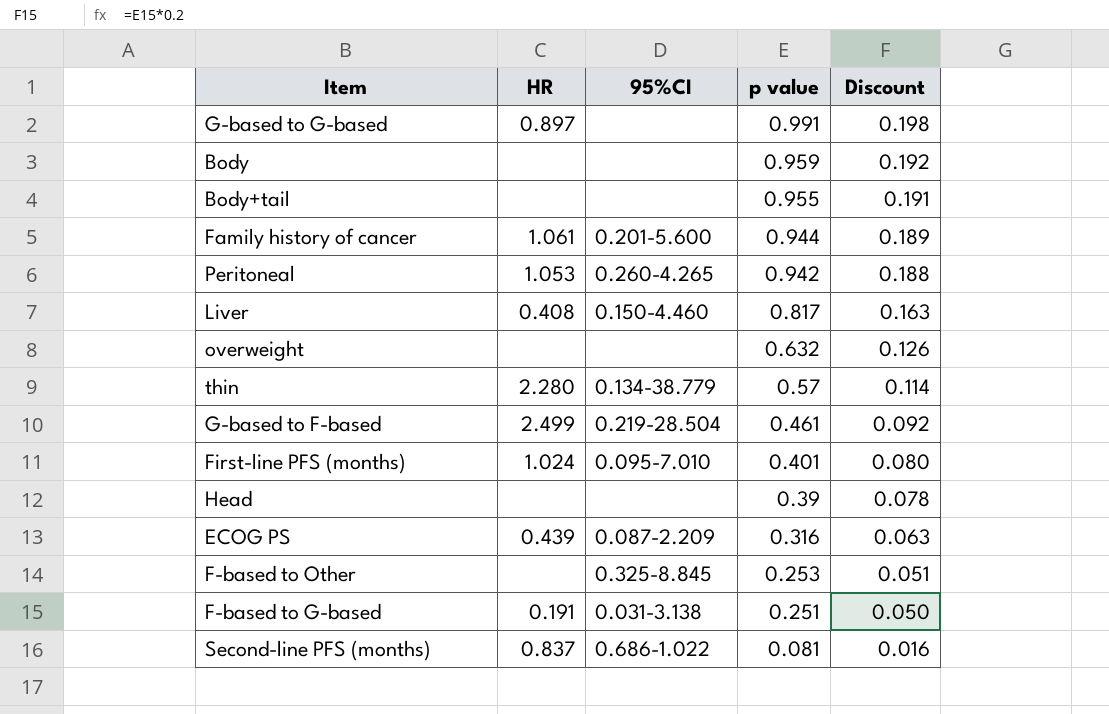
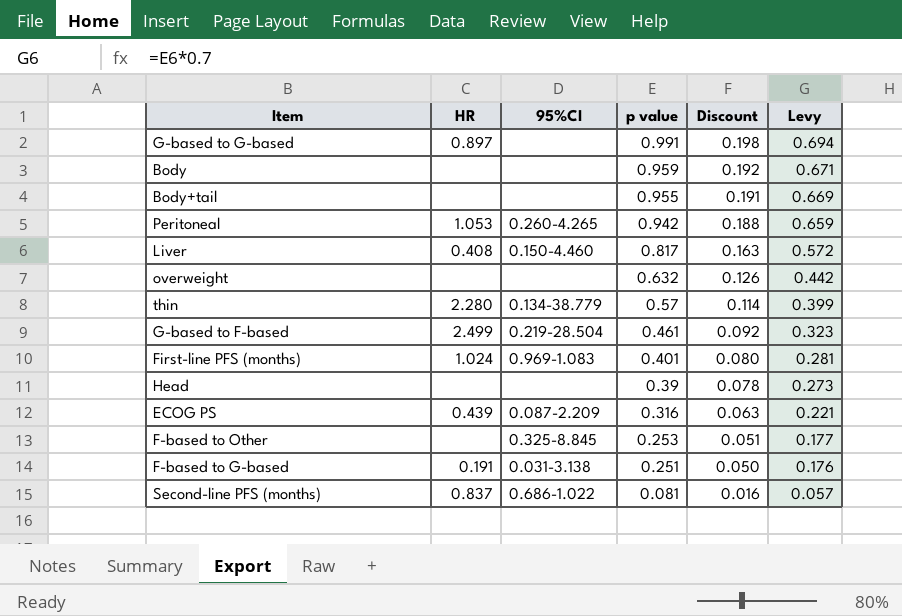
column Levy | formula: none -> [p value] * 0.7
row Family history of cancer: 1.061 | 0.201-5.600 | 0.944 | 0.189 -> none
First-line PFS (months) | 95%CI: 0.095-7.010 -> 0.969-1.083

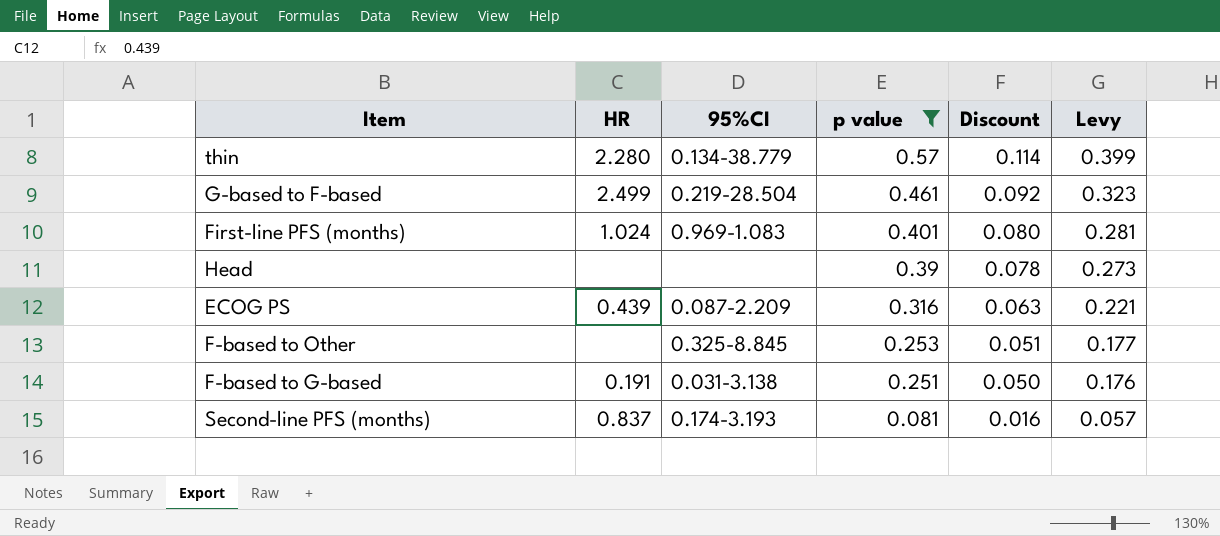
filter: none -> p value <= 0.57
Second-line PFS (months) | 95%CI: 0.686-1.022 -> 0.174-3.193

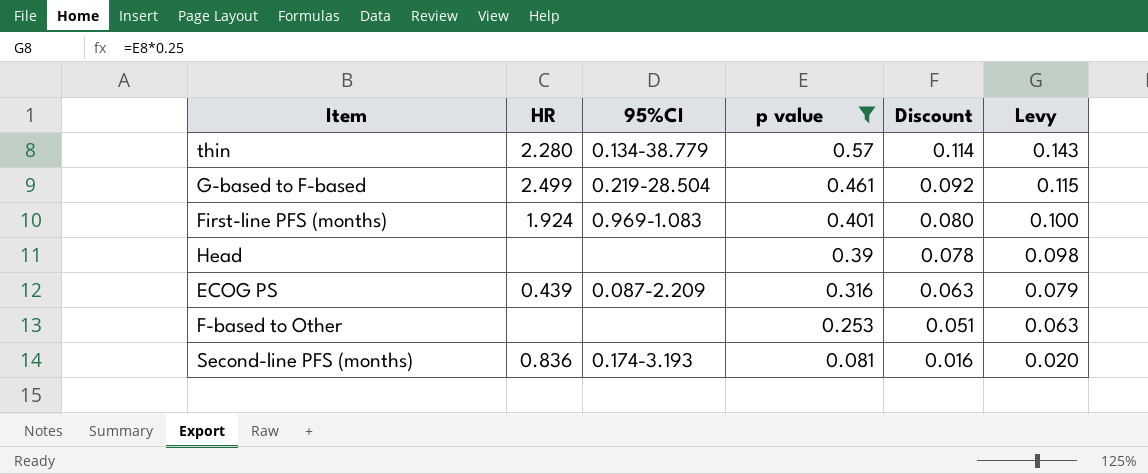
column Levy | formula: [p value] * 0.7 -> [p value] * 0.25
row F-based to G-based: 0.191 | 0.031-3.138 | 0.251 | 0.050 | 0.176 -> none
First-line PFS (months) | HR: 1.024 -> 1.924
F-based to Other | 95%CI: 0.325-8.845 -> none
Second-line PFS (months) | HR: 0.837 -> 0.836

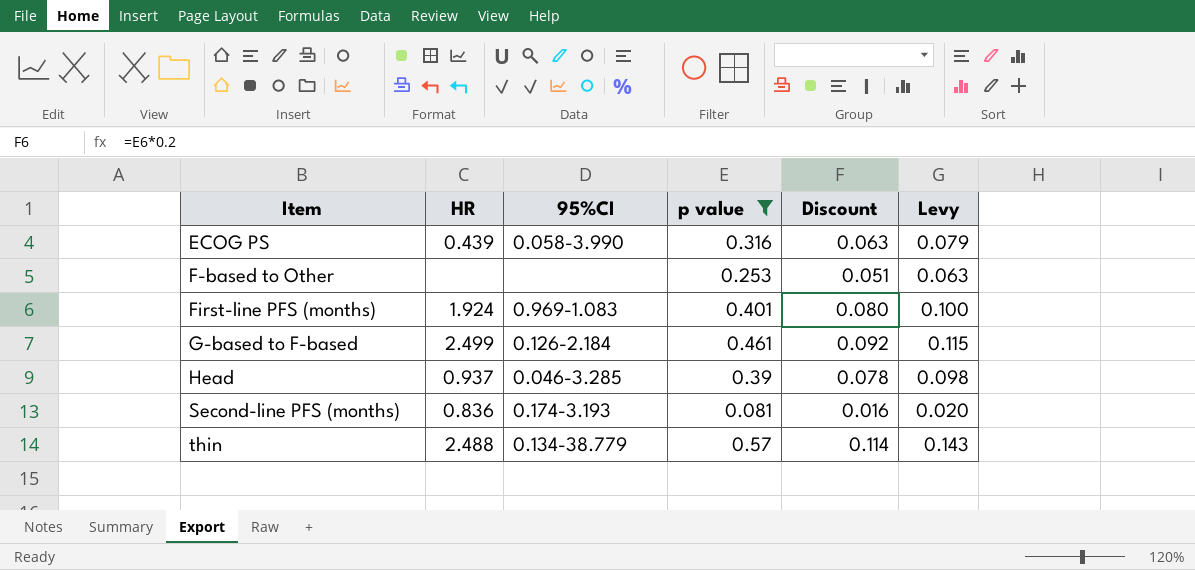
row order: p value descending -> Item ascending
ECOG PS | 95%CI: 0.087-2.209 -> 0.058-3.990
G-based to F-based | 95%CI: 0.219-28.504 -> 0.126-2.184
Head | HR: none -> 0.937
Head | 95%CI: none -> 0.046-3.285
thin | HR: 2.280 -> 2.488

